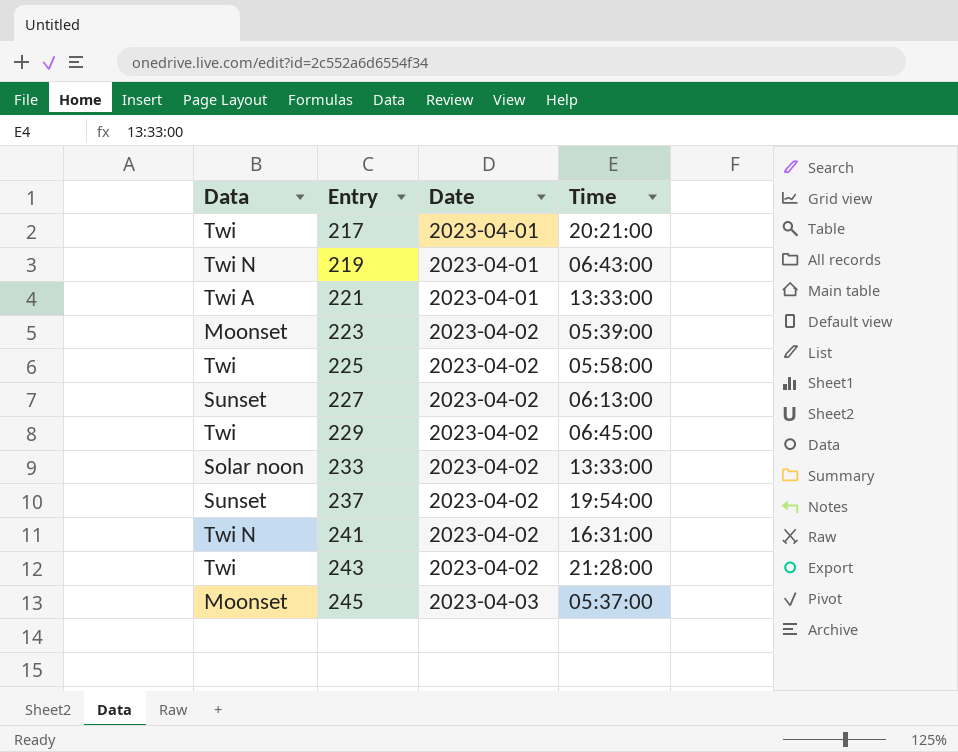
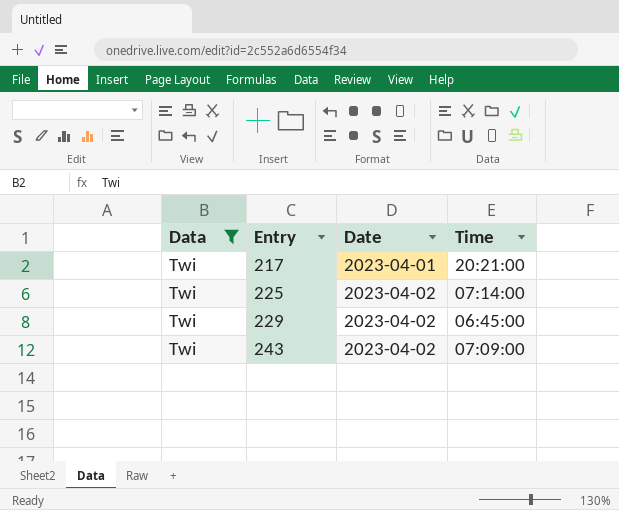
filter: none -> Data = Twi
225 | Time: 05:58:00 -> 07:14:00
243 | Time: 21:28:00 -> 07:09:00

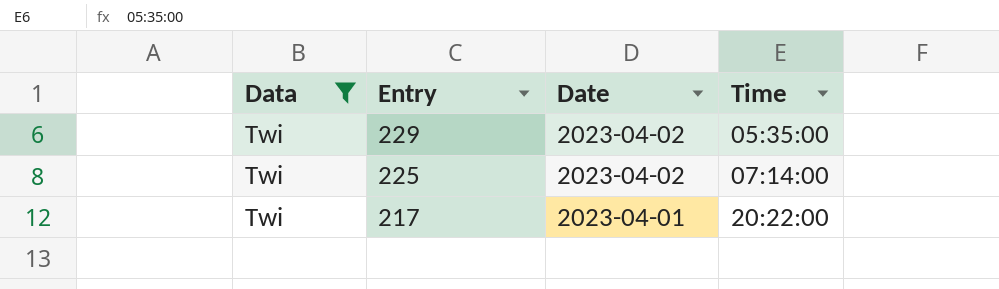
row order: Entry ascending -> Entry descending
row 243: Twi | 2023-04-02 | 07:09:00 -> none
229 | Time: 06:45:00 -> 05:35:00
217 | Time: 20:21:00 -> 20:22:00

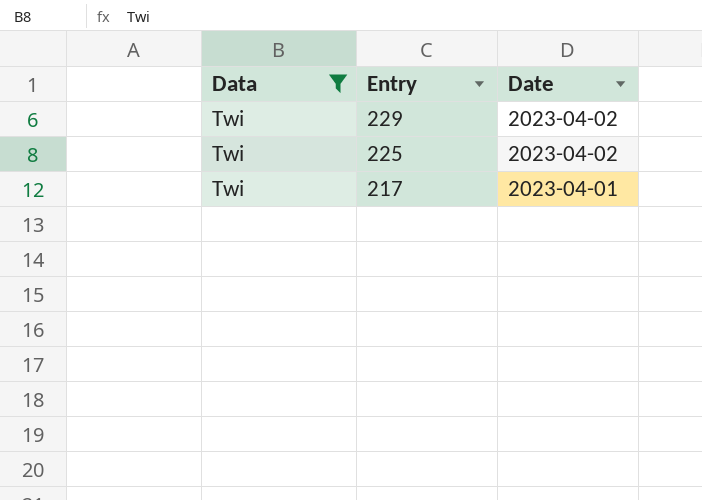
column Time | position: 4 -> none

